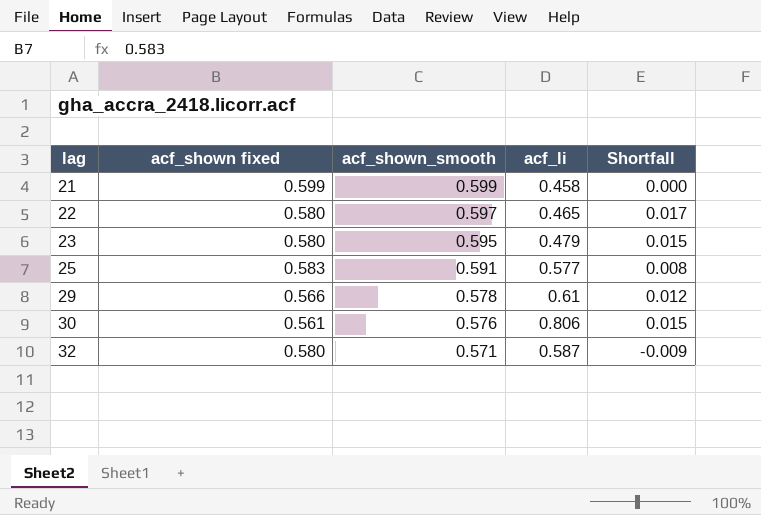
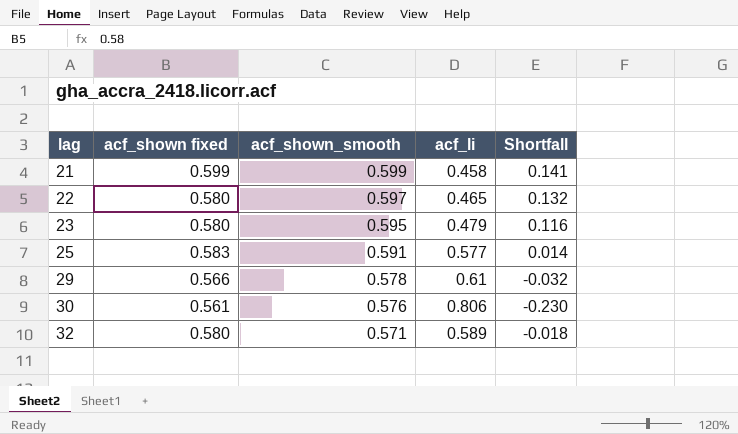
column Shortfall | formula: [acf_shown_smooth] - [acf_shown fixed] -> [acf_shown_smooth] - [acf_li]
32 | acf_li: 0.587 -> 0.589

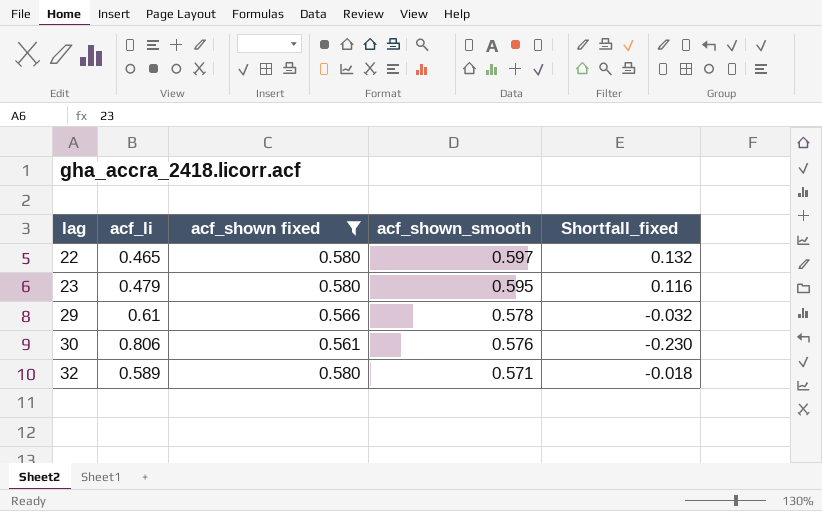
filter: none -> acf_shown fixed <= 0.580
column acf_li | position: 4 -> 2
column name: Shortfall -> Shortfall_fixed

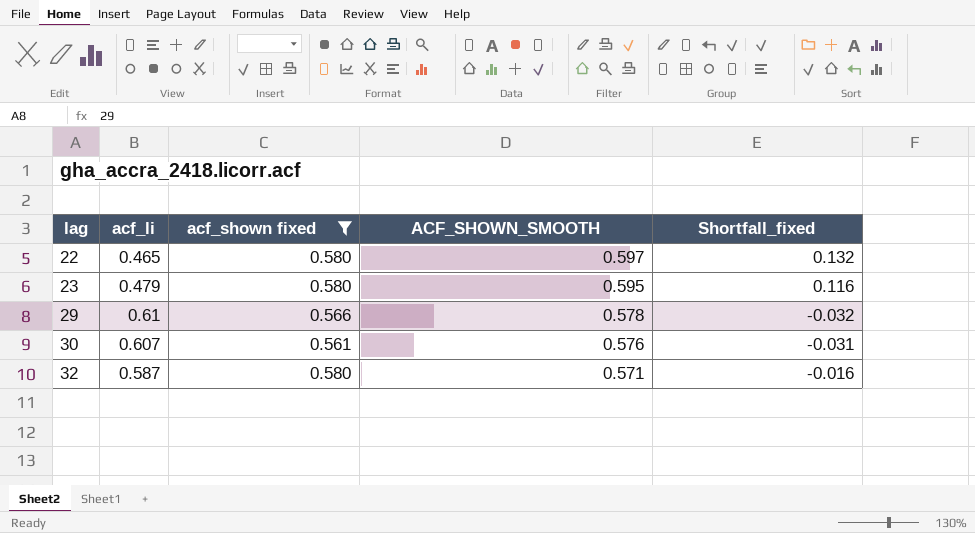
column name: acf_shown_smooth -> ACF_SHOWN_SMOOTH
30 | acf_li: 0.806 -> 0.607
30 | Shortfall_fixed: -0.230 -> -0.031
32 | acf_li: 0.589 -> 0.587
32 | Shortfall_fixed: -0.018 -> -0.016

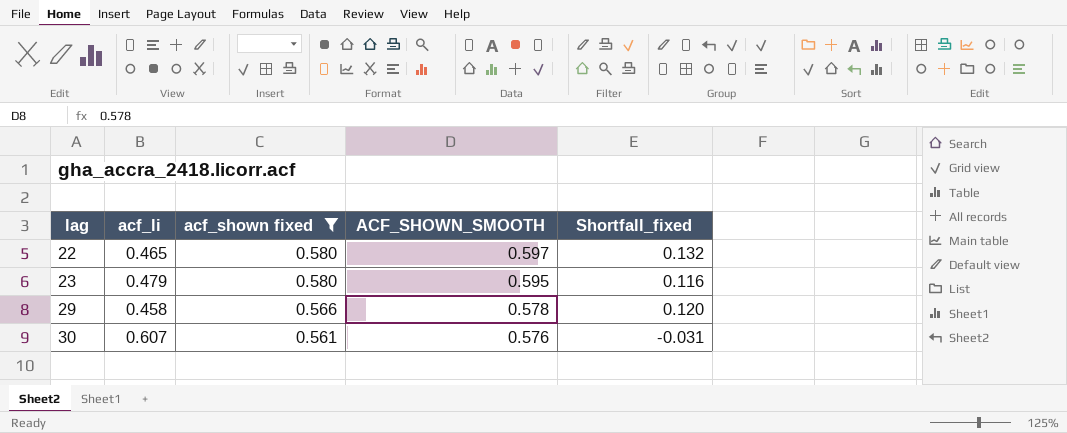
row 32: 0.587 | 0.580 | 0.571 | -0.016 -> none
29 | acf_li: 0.61 -> 0.458
29 | Shortfall_fixed: -0.032 -> 0.120

